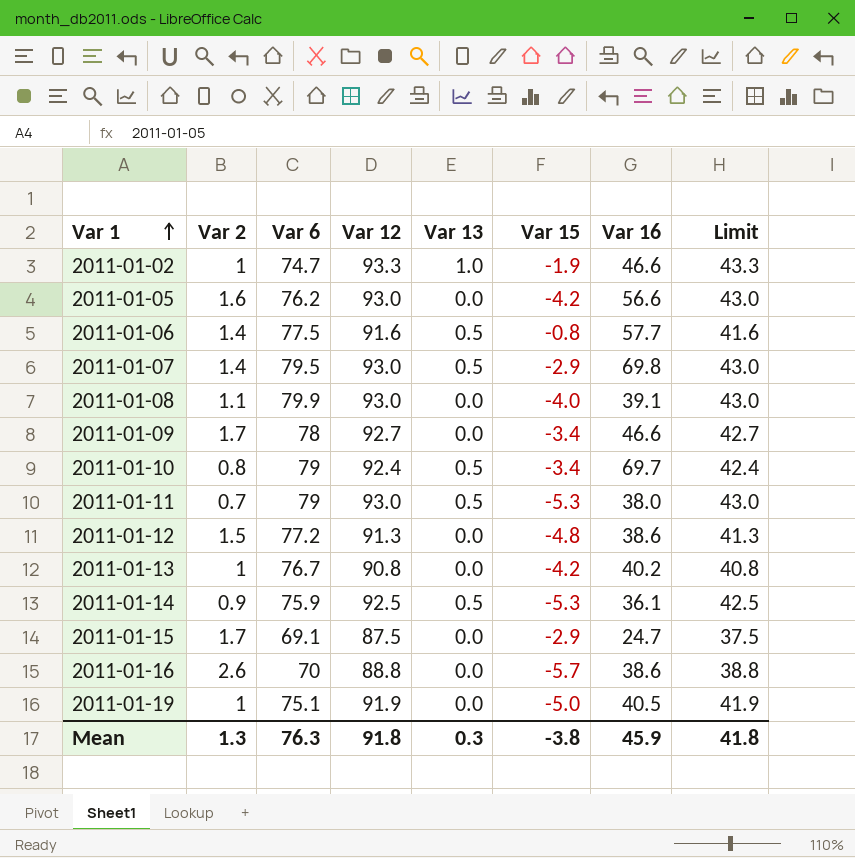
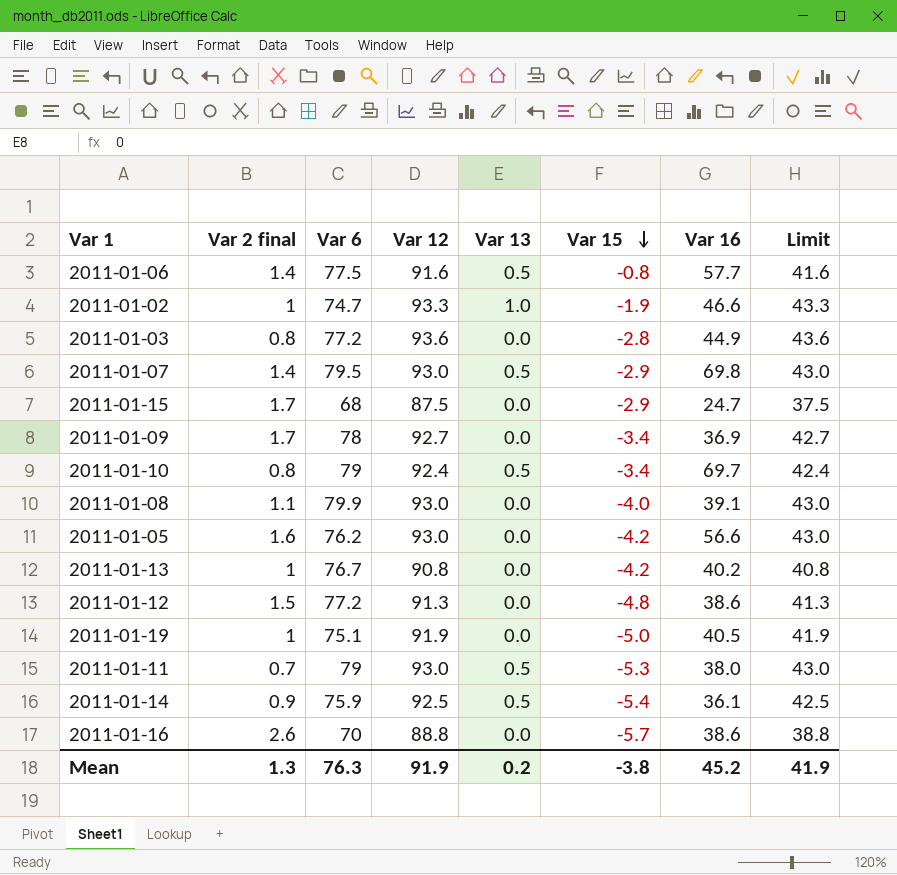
row order: Var 1 ascending -> Var 15 descending
column name: Var 2 -> Var 2 final
row 2011-01-03: none -> 0.8 | 77.2 | 93.6 | 0.0 | -2.8 | 44.9 | 43.6
2011-01-15 | Var 6: 69.1 -> 68
2011-01-09 | Var 16: 46.6 -> 36.9
2011-01-14 | Var 15: -5.3 -> -5.4
Mean | Var 12: 91.8 -> 91.9
Mean | Var 13: 0.3 -> 0.2
Mean | Var 16: 45.9 -> 45.2
Mean | Limit: 41.8 -> 41.9

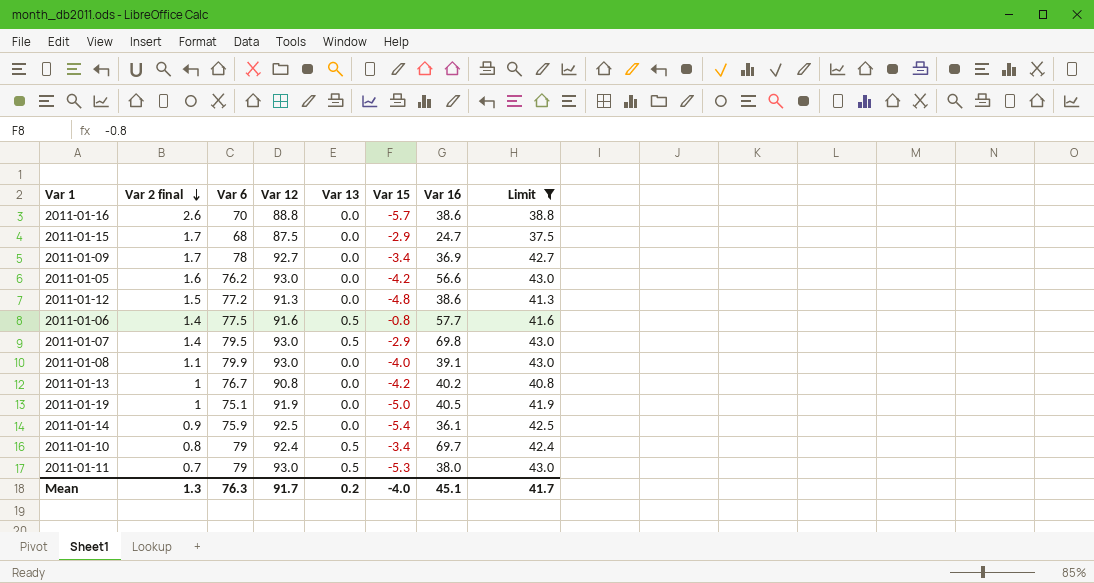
filter: none -> Limit <= 43.0
row order: Var 15 descending -> Var 2 final descending
2011-01-14 | Var 13: 0.5 -> 0.0
Mean | Var 12: 91.9 -> 91.7
Mean | Var 15: -3.8 -> -4.0
Mean | Var 16: 45.2 -> 45.1
Mean | Limit: 41.9 -> 41.7

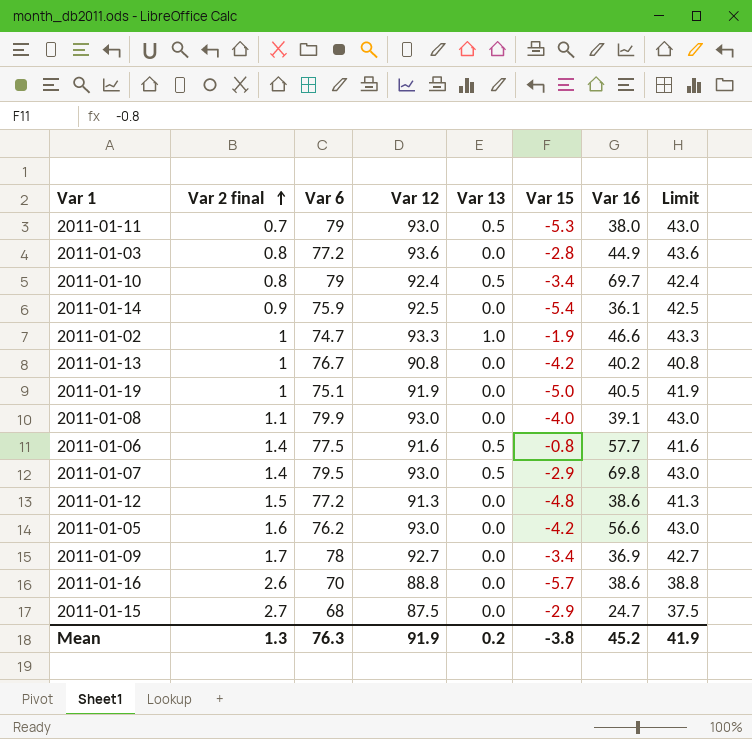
filter: Limit <= 43.0 -> none
row order: Var 2 final descending -> Var 2 final ascending
2011-01-15 | Var 2 final: 1.7 -> 2.7
Mean | Var 12: 91.7 -> 91.9
Mean | Var 15: -4.0 -> -3.8
Mean | Var 16: 45.1 -> 45.2
Mean | Limit: 41.7 -> 41.9

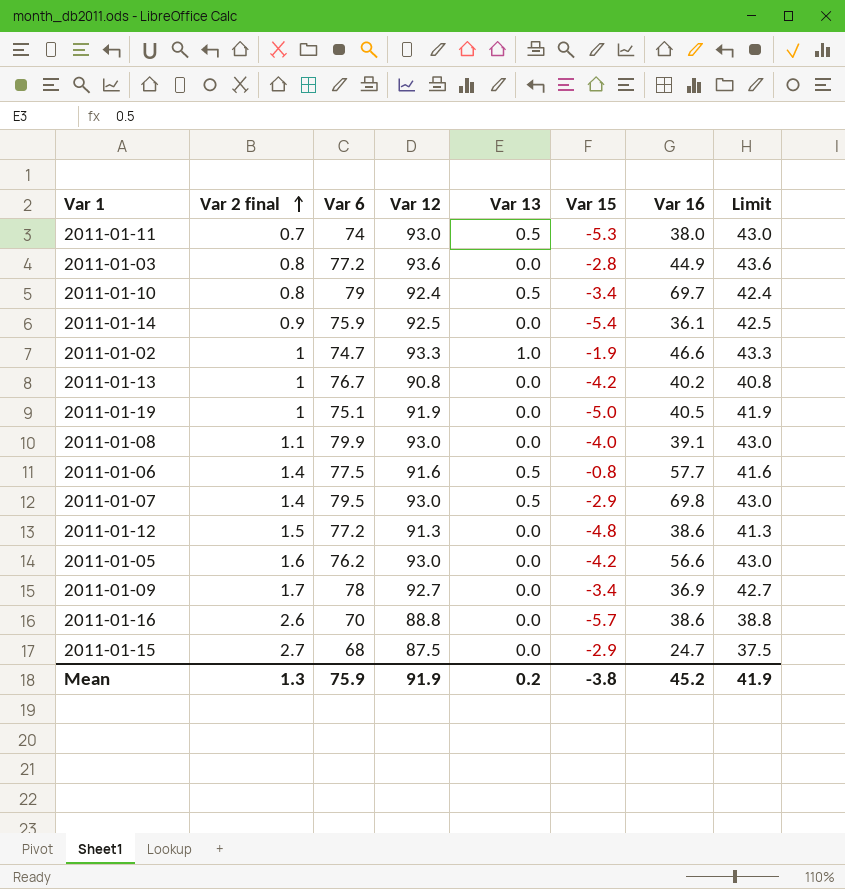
2011-01-11 | Var 6: 79 -> 74
Mean | Var 6: 76.3 -> 75.9

